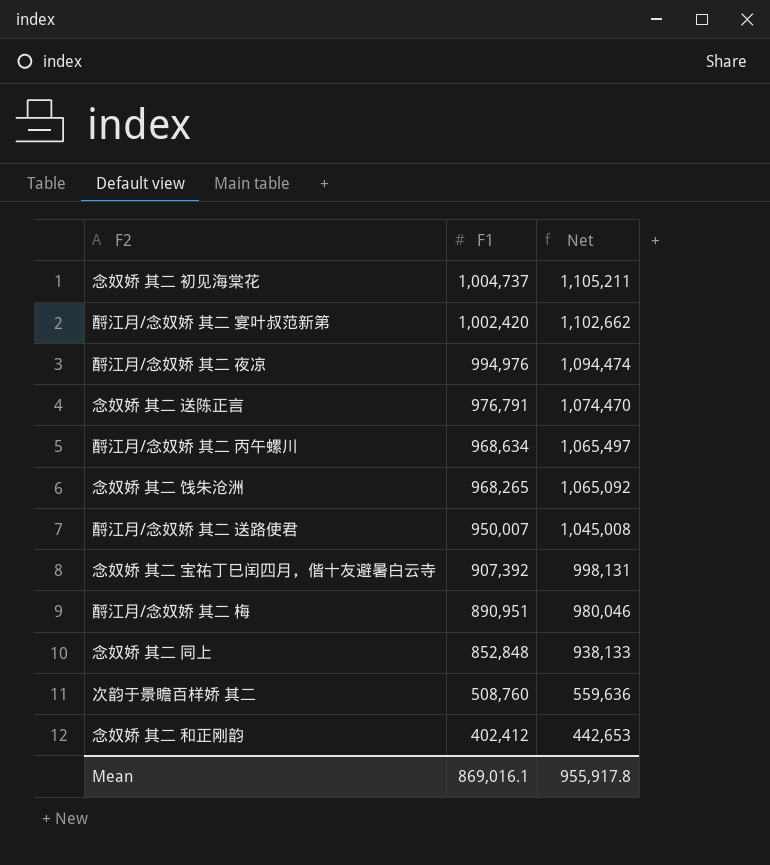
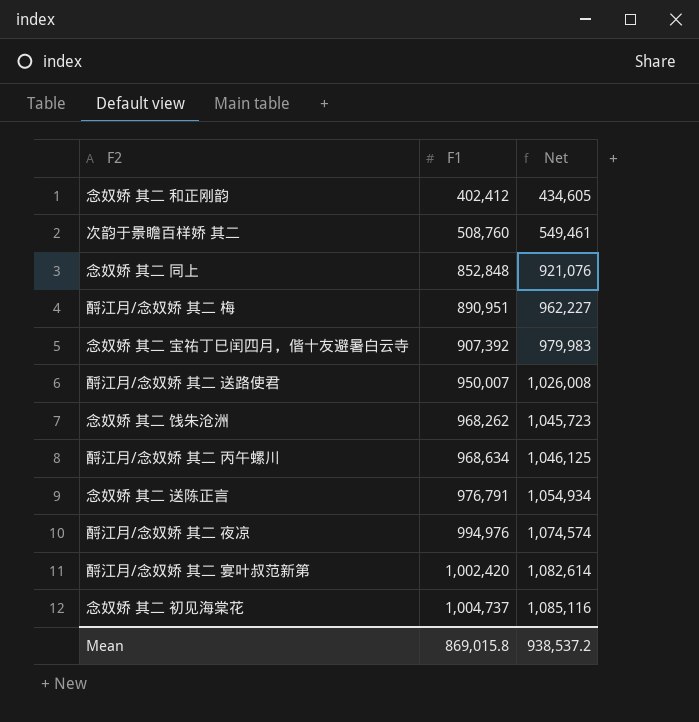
row order: F1 descending -> F1 ascending
column Net | formula: [F1] * 1.1 -> [F1] * 1.08
念奴娇 其二 饯朱沧洲 | F1: 968,265 -> 968,262
Mean | F1: 869,016.1 -> 869,015.8
Mean | Net: 955,917.8 -> 938,537.2

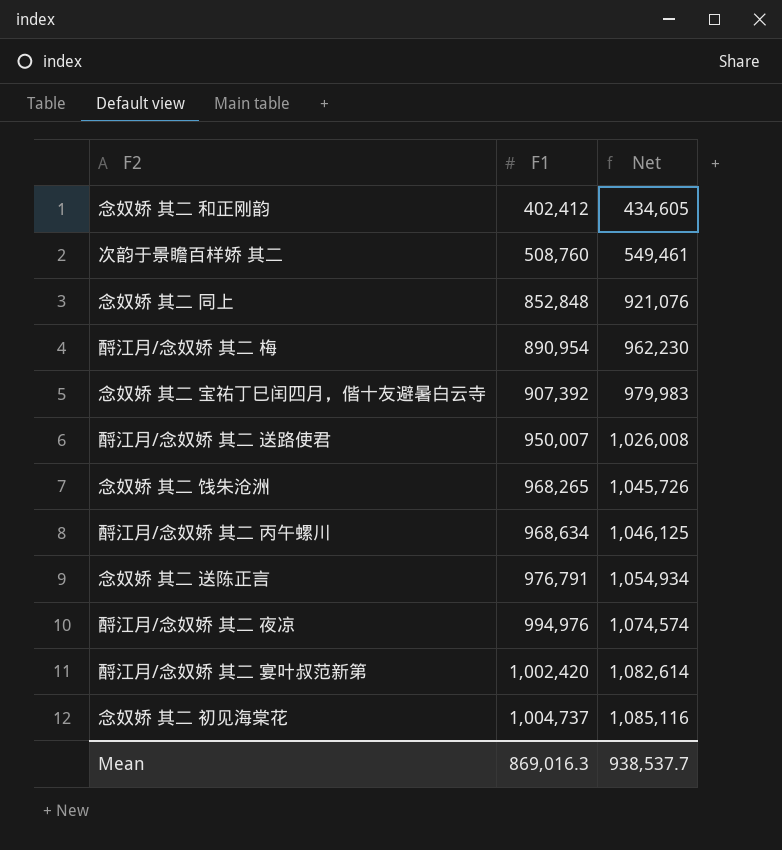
酹江月/念奴娇 其二 梅 | F1: 890,951 -> 890,954
酹江月/念奴娇 其二 梅 | Net: 962,227 -> 962,230
念奴娇 其二 饯朱沧洲 | F1: 968,262 -> 968,265
念奴娇 其二 饯朱沧洲 | Net: 1,045,723 -> 1,045,726
Mean | F1: 869,015.8 -> 869,016.3
Mean | Net: 938,537.2 -> 938,537.7

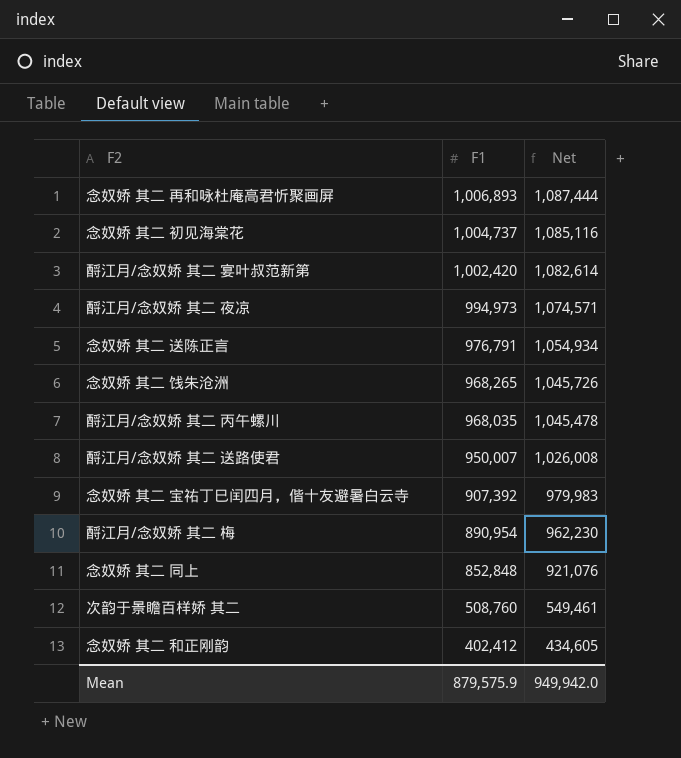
row order: F1 ascending -> F1 descending
row 念奴娇 其二 再和咏杜庵高君忻聚画屏: none -> 1,006,893 | 1,087,444
酹江月/念奴娇 其二 夜凉 | F1: 994,976 -> 994,973
酹江月/念奴娇 其二 夜凉 | Net: 1,074,574 -> 1,074,571
酹江月/念奴娇 其二 丙午螺川 | F1: 968,634 -> 968,035
酹江月/念奴娇 其二 丙午螺川 | Net: 1,046,125 -> 1,045,478
Mean | F1: 869,016.3 -> 879,575.9
Mean | Net: 938,537.7 -> 949,942.0

